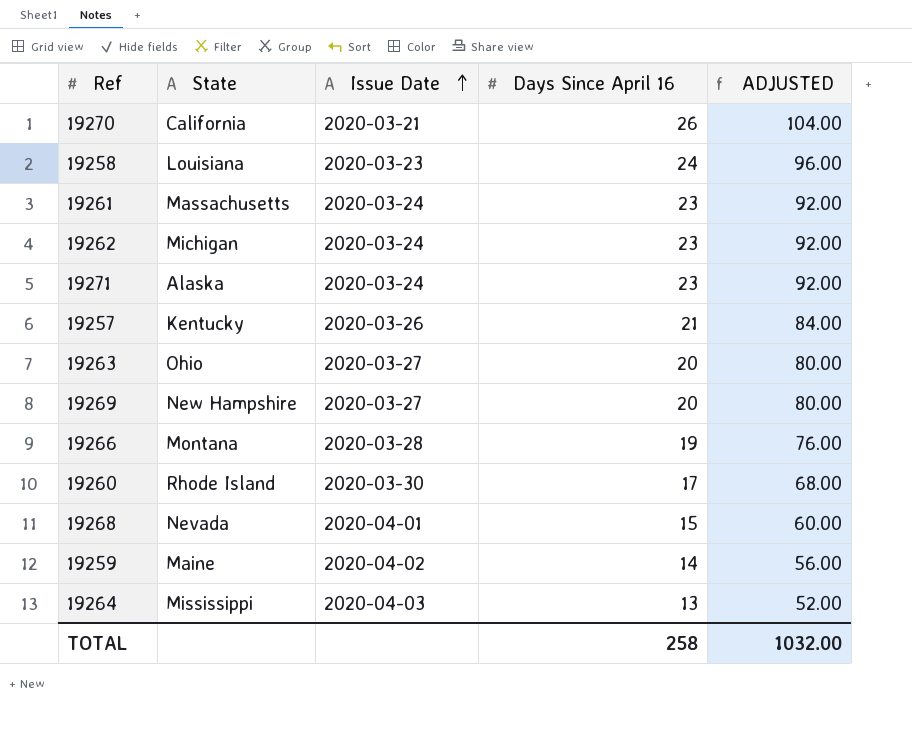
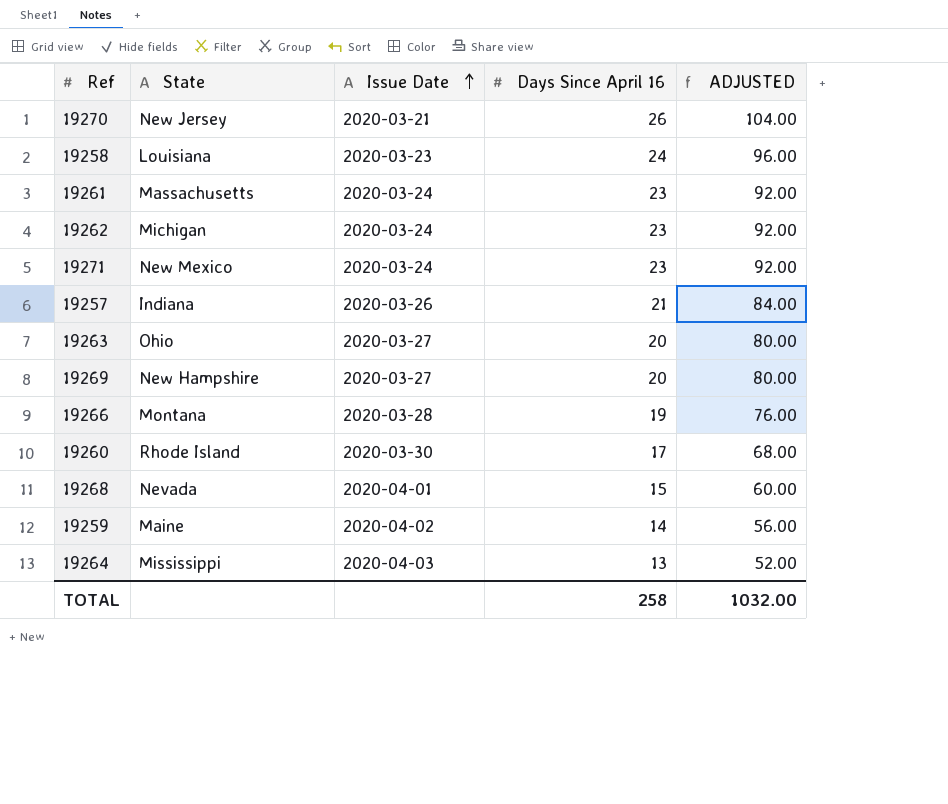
19270 | State: California -> New Jersey
19271 | State: Alaska -> New Mexico
19257 | State: Kentucky -> Indiana

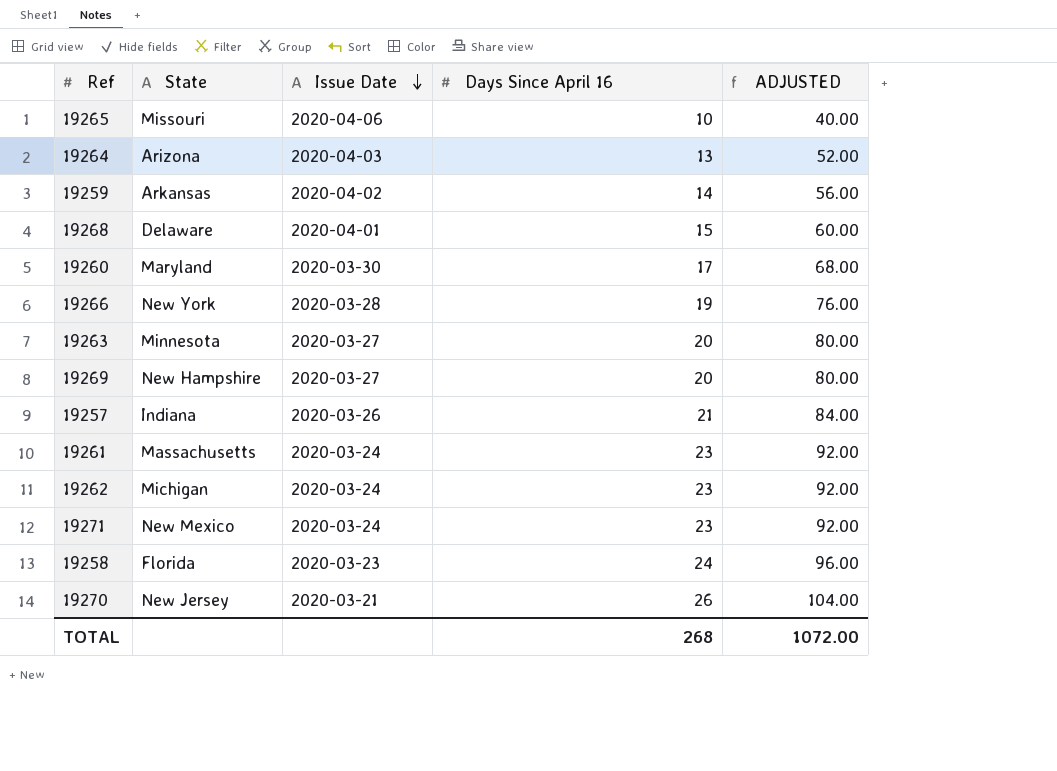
row order: Issue Date ascending -> Issue Date descending
row 19265: none -> Missouri | 2020-04-06 | 10 | 40.00
19264 | State: Mississippi -> Arizona
19259 | State: Maine -> Arkansas
19268 | State: Nevada -> Delaware
19260 | State: Rhode Island -> Maryland
19266 | State: Montana -> New York
19263 | State: Ohio -> Minnesota
19258 | State: Louisiana -> Florida
TOTAL | Days Since April 16: 258 -> 268
TOTAL | ADJUSTED: 1032.00 -> 1072.00

